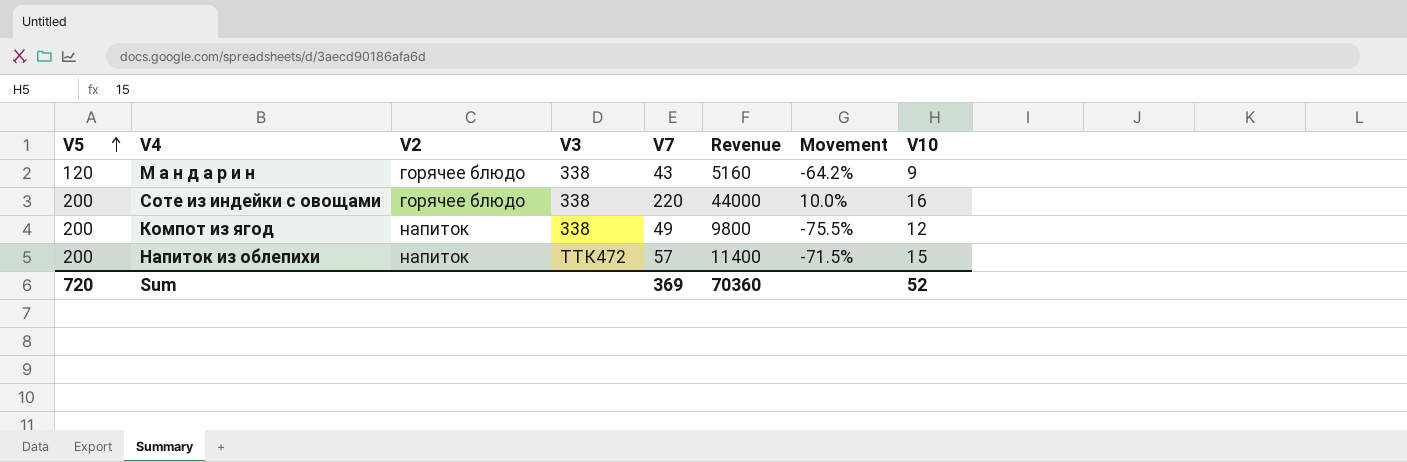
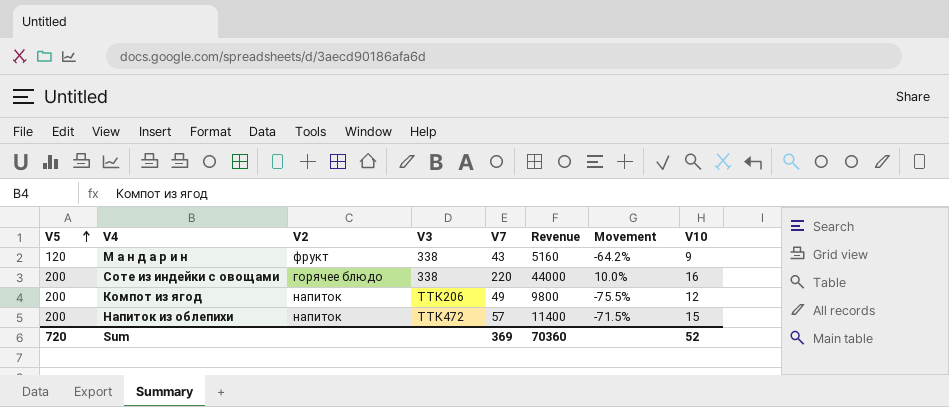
М а н д а р и н | V2: горячее блюдо -> фрукт
Компот из ягод | V3: 338 -> ТТК206

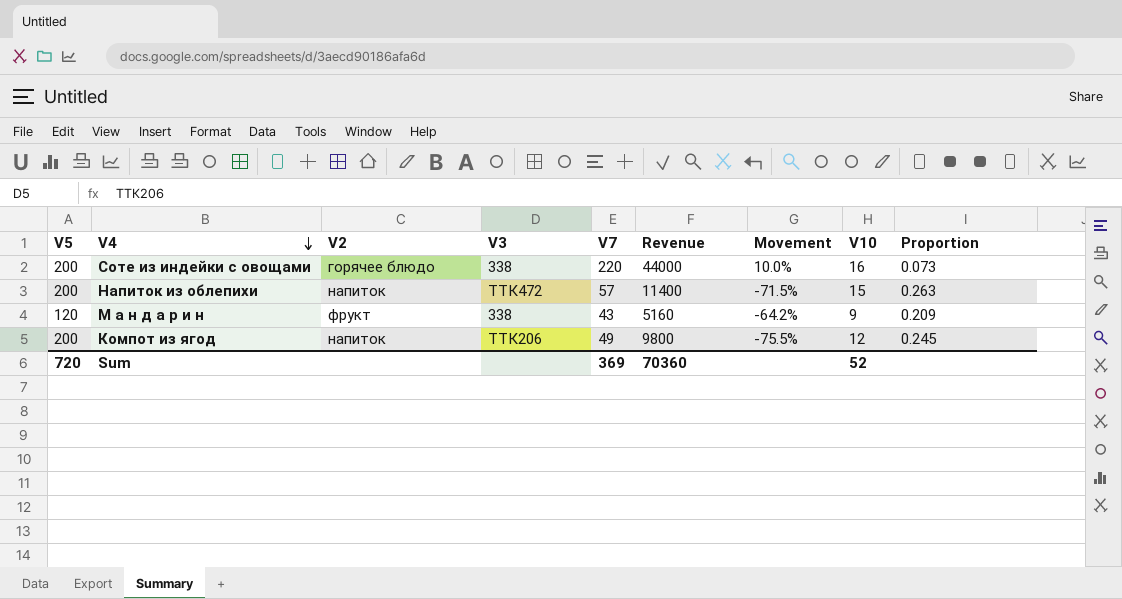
row order: V5 ascending -> V4 descending
column Proportion | formula: none -> [V10] / [V7]

